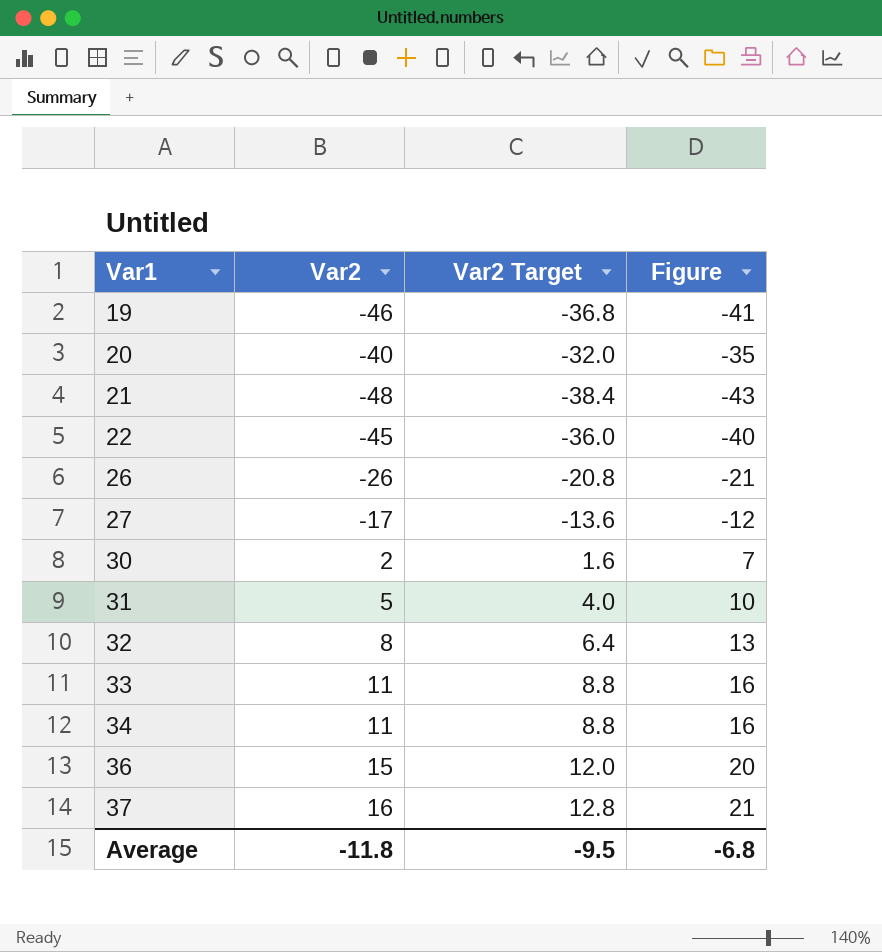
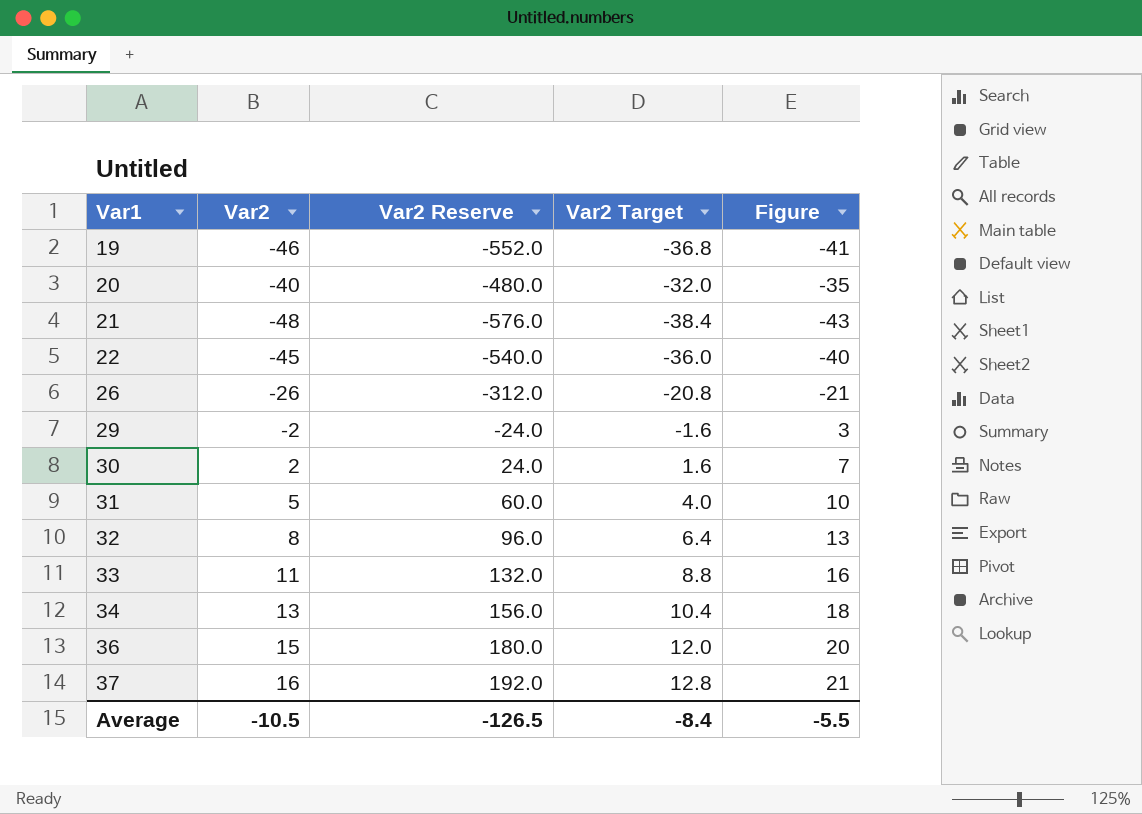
column Var2 Reserve | formula: none -> [Var2] * 12
row 27: -17 | -13.6 | -12 -> none
row 29: none -> -2 | -24.0 | -1.6 | 3
34 | Var2: 11 -> 13
34 | Var2 Target: 8.8 -> 10.4
34 | Figure: 16 -> 18
Average | Var2: -11.8 -> -10.5
Average | Var2 Target: -9.5 -> -8.4
Average | Figure: -6.8 -> -5.5

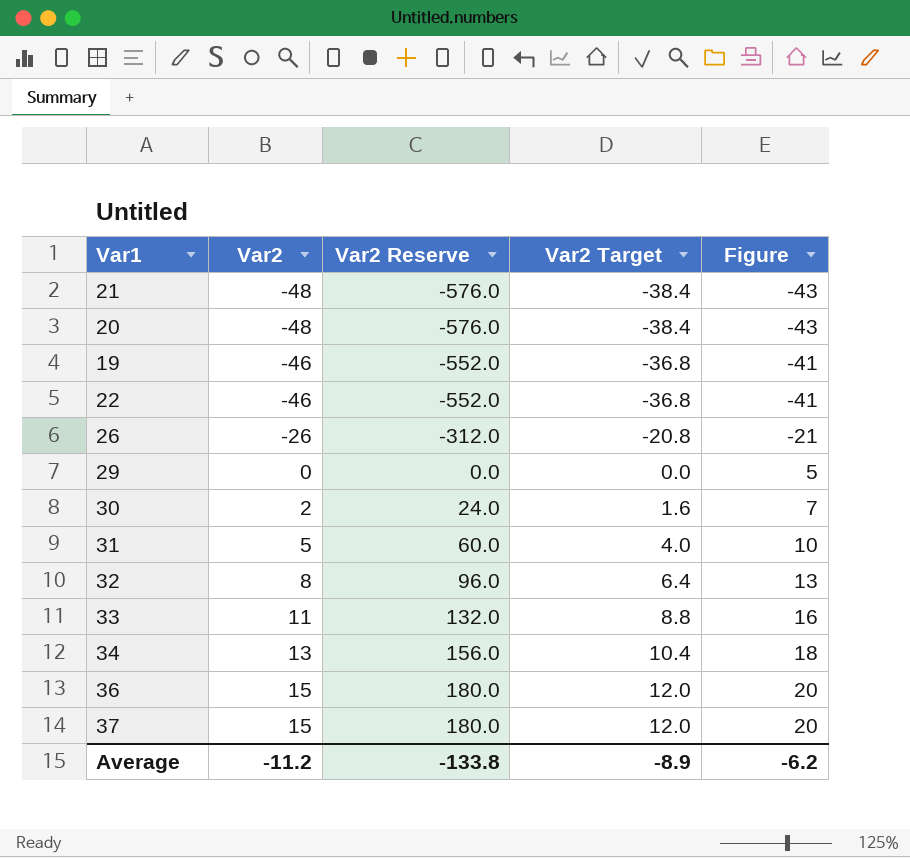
row order: Var1 ascending -> Var2 ascending
20 | Var2: -40 -> -48
20 | Var2 Reserve: -480.0 -> -576.0
20 | Var2 Target: -32.0 -> -38.4
20 | Figure: -35 -> -43
22 | Var2: -45 -> -46
22 | Var2 Reserve: -540.0 -> -552.0
22 | Var2 Target: -36.0 -> -36.8
22 | Figure: -40 -> -41
29 | Var2: -2 -> 0
29 | Var2 Reserve: -24.0 -> 0.0
29 | Var2 Target: -1.6 -> 0.0
29 | Figure: 3 -> 5
37 | Var2: 16 -> 15
37 | Var2 Reserve: 192.0 -> 180.0
37 | Var2 Target: 12.8 -> 12.0
37 | Figure: 21 -> 20
Average | Var2: -10.5 -> -11.2
Average | Var2 Reserve: -126.5 -> -133.8
Average | Var2 Target: -8.4 -> -8.9
Average | Figure: -5.5 -> -6.2

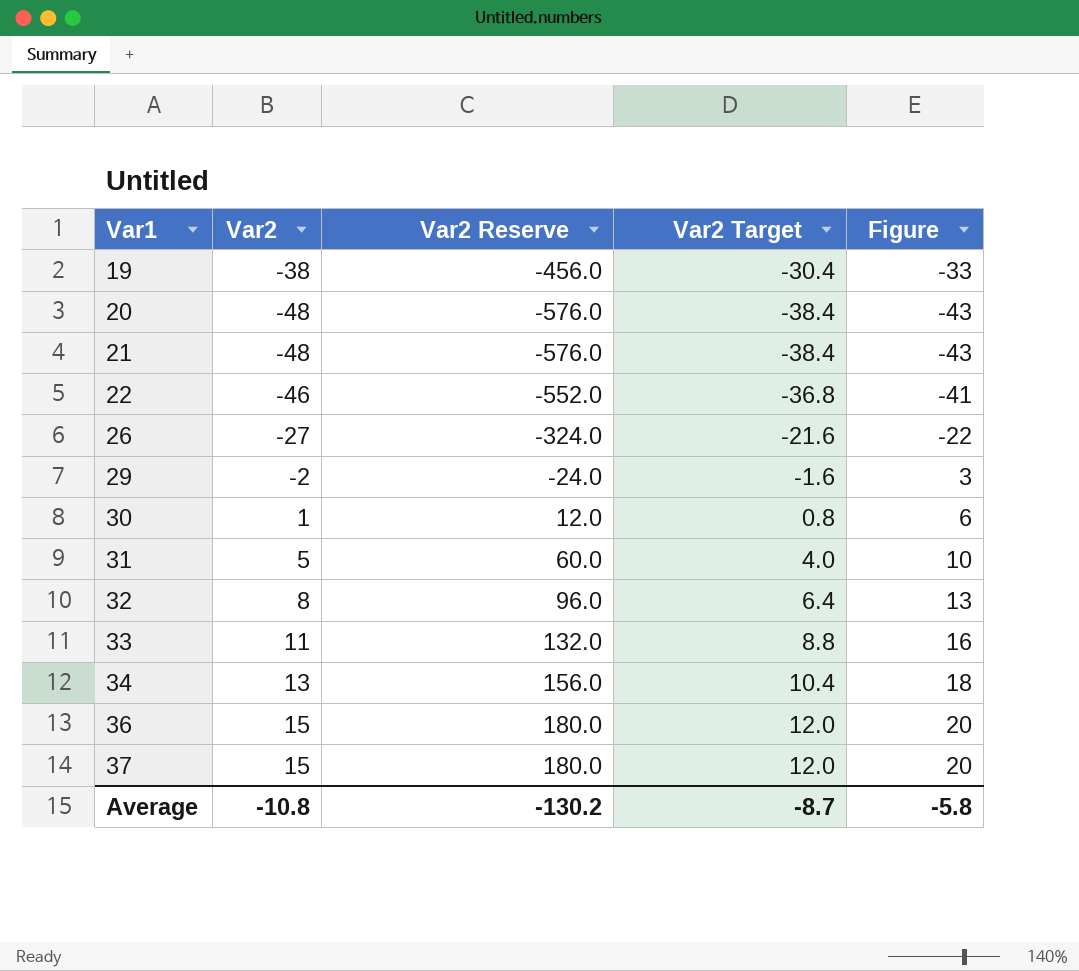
row order: Var2 ascending -> Var1 ascending
19 | Var2: -46 -> -38
19 | Var2 Reserve: -552.0 -> -456.0
19 | Var2 Target: -36.8 -> -30.4
19 | Figure: -41 -> -33
26 | Var2: -26 -> -27
26 | Var2 Reserve: -312.0 -> -324.0
26 | Var2 Target: -20.8 -> -21.6
26 | Figure: -21 -> -22
29 | Var2: 0 -> -2
29 | Var2 Reserve: 0.0 -> -24.0
29 | Var2 Target: 0.0 -> -1.6
29 | Figure: 5 -> 3
30 | Var2: 2 -> 1
30 | Var2 Reserve: 24.0 -> 12.0
30 | Var2 Target: 1.6 -> 0.8
30 | Figure: 7 -> 6
Average | Var2: -11.2 -> -10.8
Average | Var2 Reserve: -133.8 -> -130.2
Average | Var2 Target: -8.9 -> -8.7
Average | Figure: -6.2 -> -5.8

